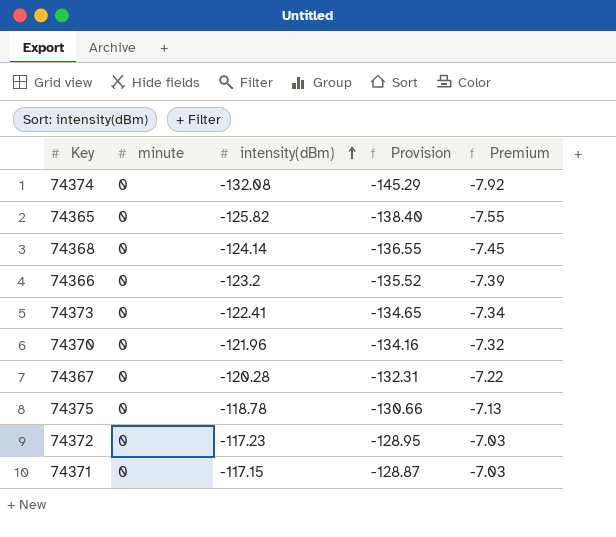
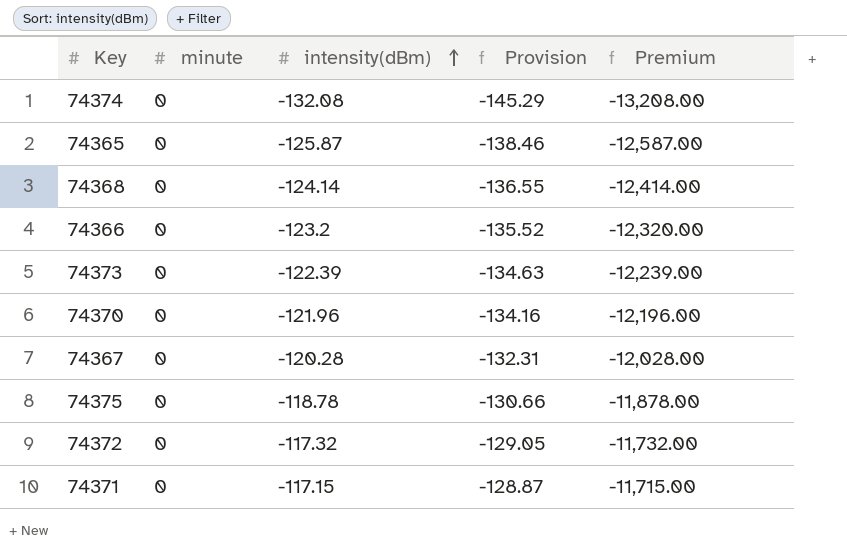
column Premium | formula: [intensity(dBm)] * 0.06 -> [intensity(dBm)] * 100
74365 | intensity(dBm): -125.82 -> -125.87
74365 | Provision: -138.40 -> -138.46
74373 | intensity(dBm): -122.41 -> -122.39
74373 | Provision: -134.65 -> -134.63
74372 | intensity(dBm): -117.23 -> -117.32
74372 | Provision: -128.95 -> -129.05

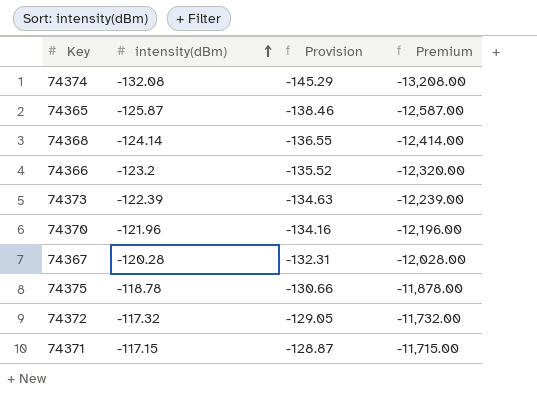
column minute | position: 2 -> none

